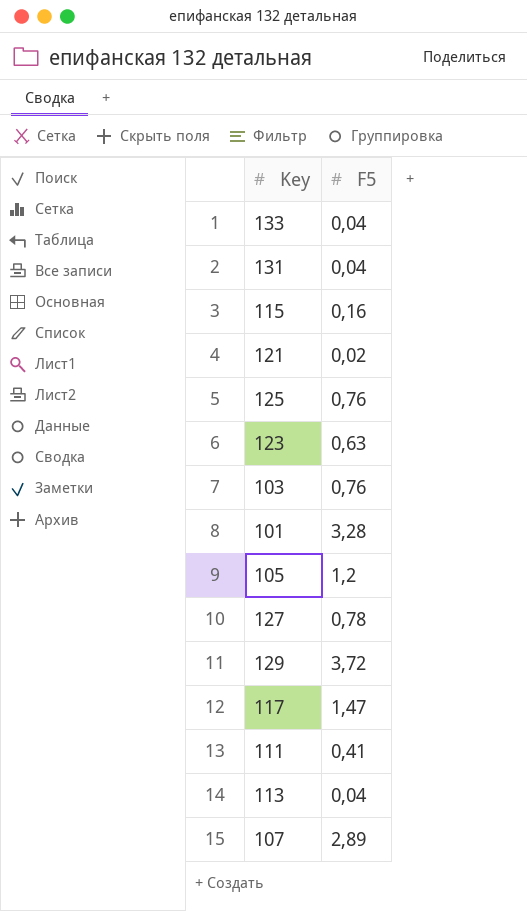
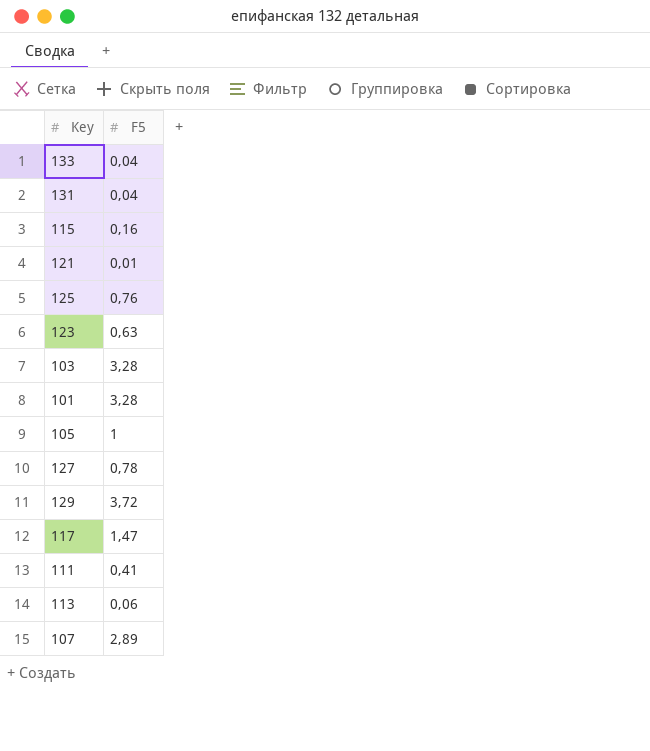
121 | F5: 0,02 -> 0,01
103 | F5: 0,76 -> 3,28
105 | F5: 1,2 -> 1
113 | F5: 0,04 -> 0,06

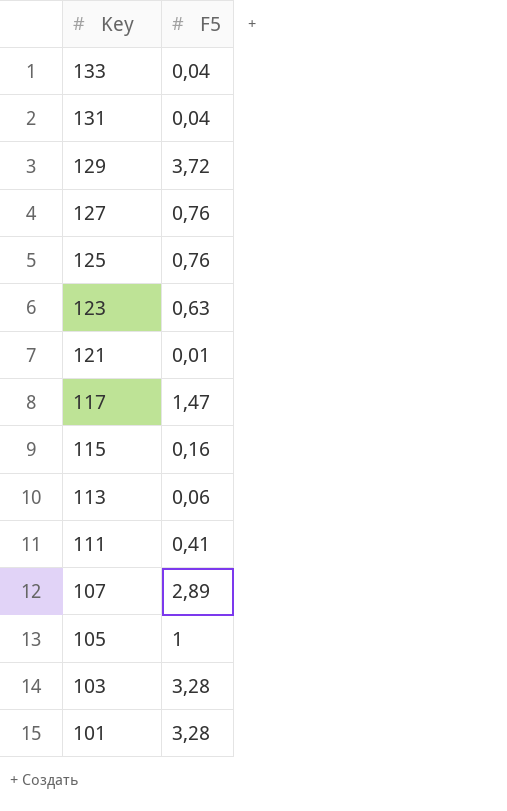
row order: none -> Key descending
127 | F5: 0,78 -> 0,76

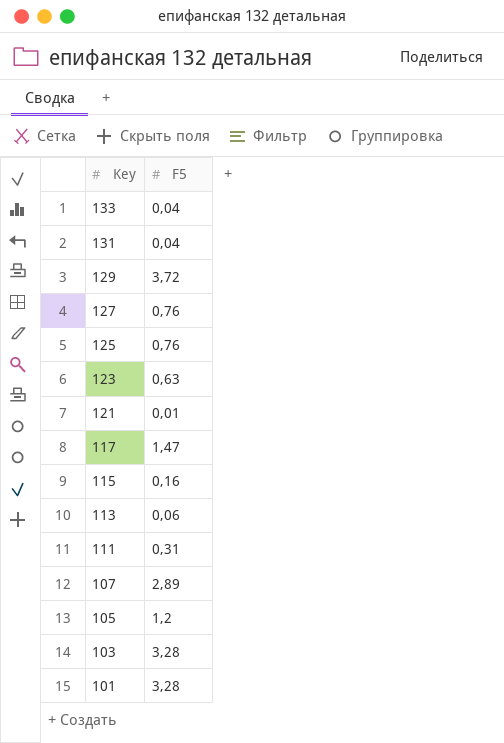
111 | F5: 0,41 -> 0,31
105 | F5: 1 -> 1,2

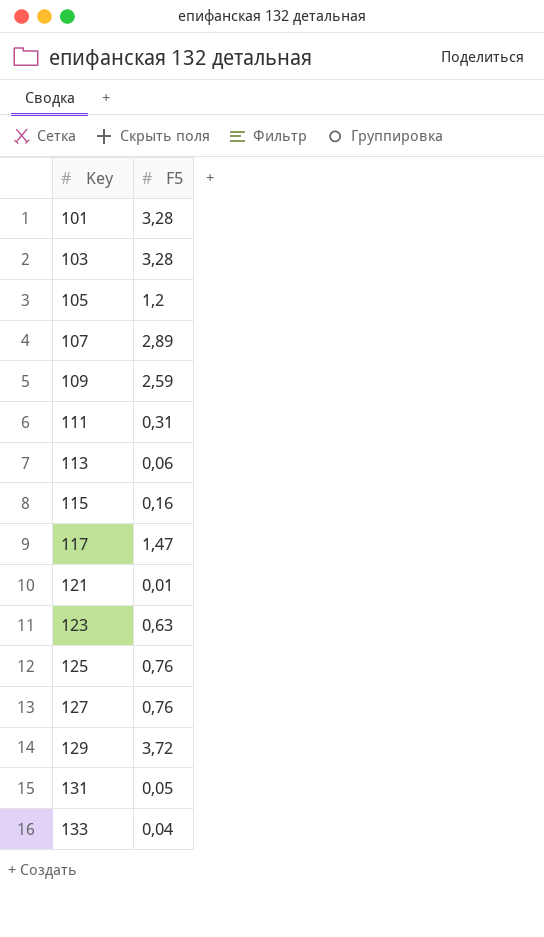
row order: Key descending -> Key ascending
row 109: none -> 2,59
131 | F5: 0,04 -> 0,05

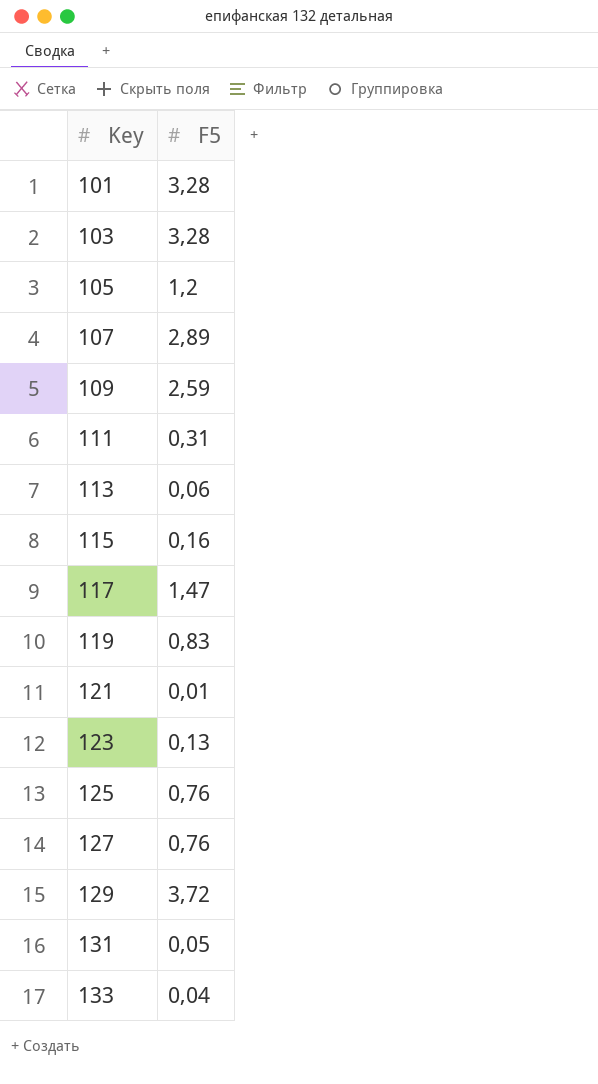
row 119: none -> 0,83
123 | F5: 0,63 -> 0,13

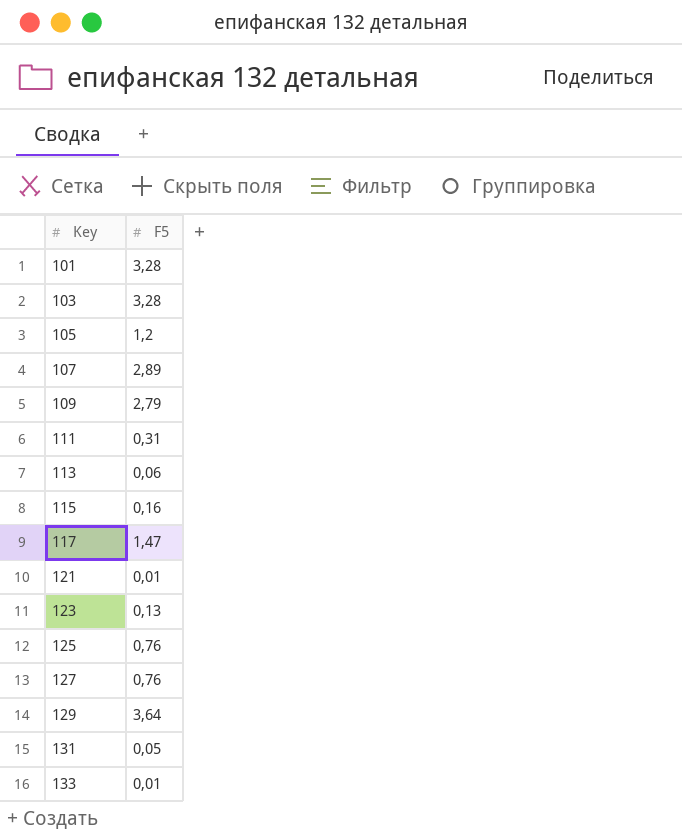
row 119: 0,83 -> none
109 | F5: 2,59 -> 2,79
129 | F5: 3,72 -> 3,64
133 | F5: 0,04 -> 0,01

